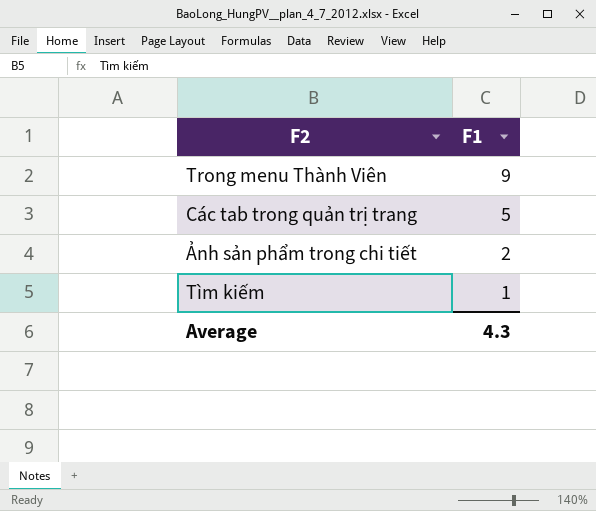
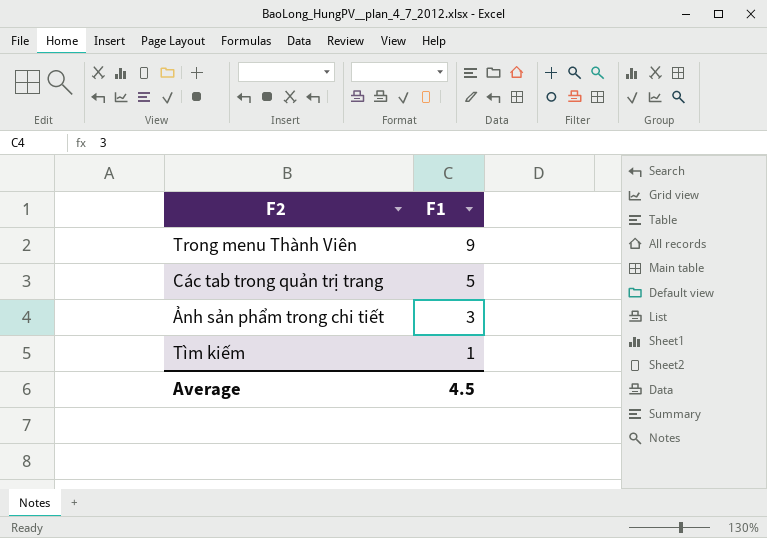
Ảnh sản phẩm trong chi tiết | F1: 2 -> 3
Average | F1: 4.3 -> 4.5

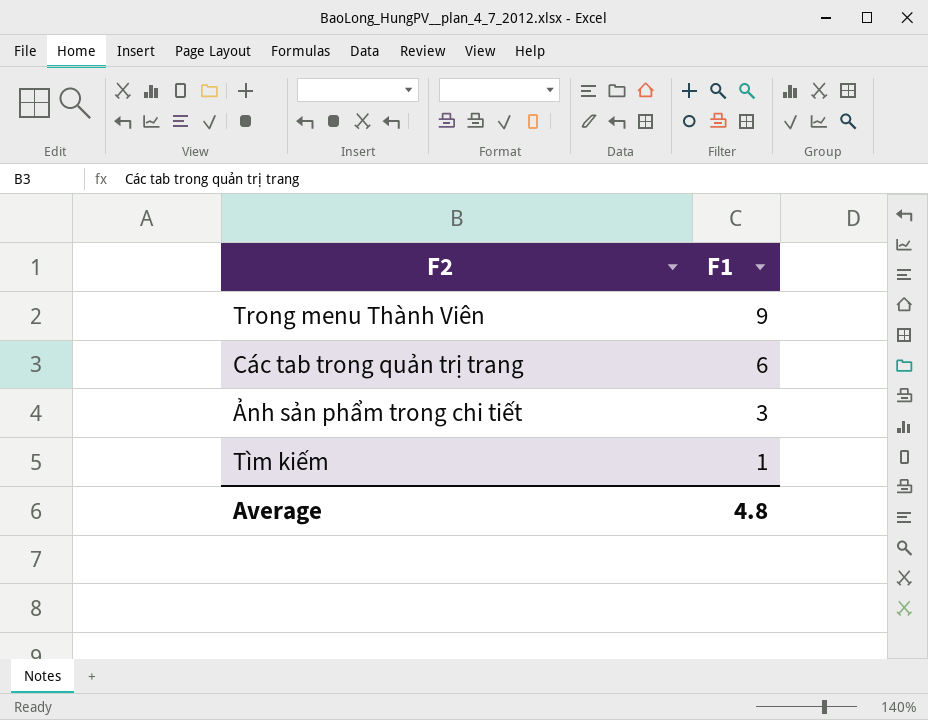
Các tab trong quản trị trang | F1: 5 -> 6
Average | F1: 4.5 -> 4.8

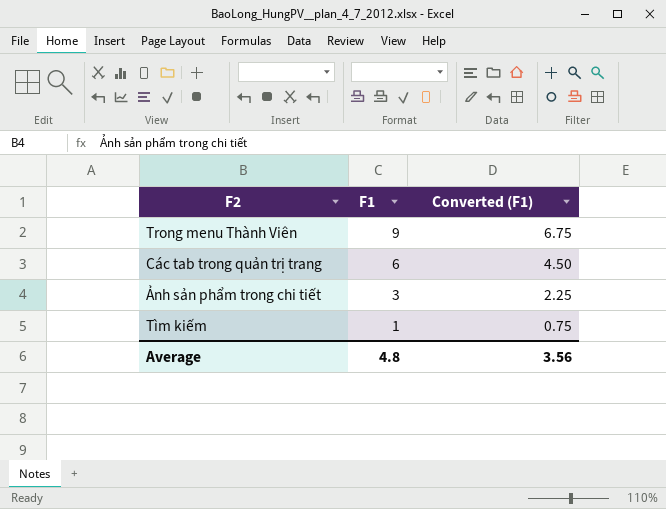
column Converted (F1) | formula: none -> [F1] * 0.75

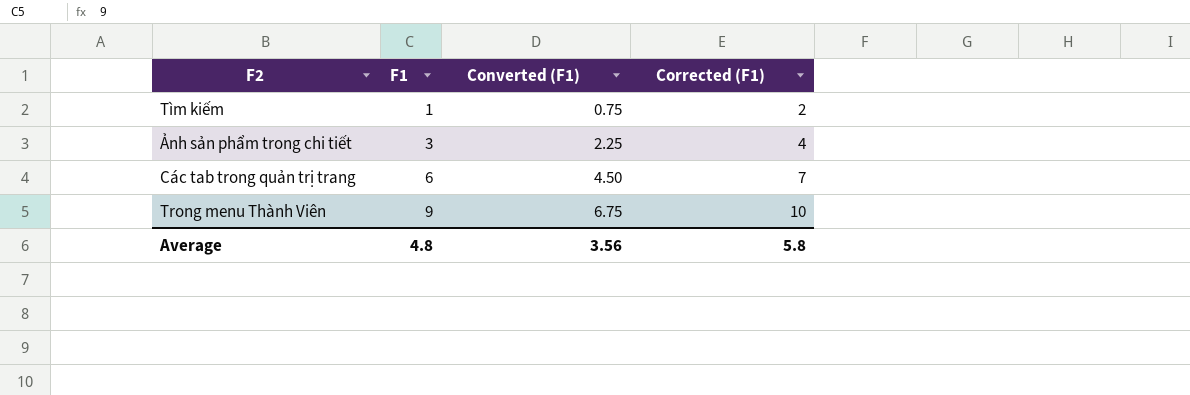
row order: F1 descending -> F1 ascending
column Corrected (F1) | formula: none -> [F1] + 1

